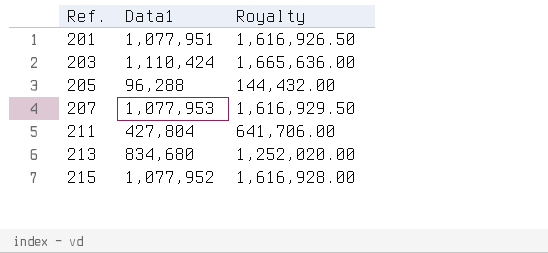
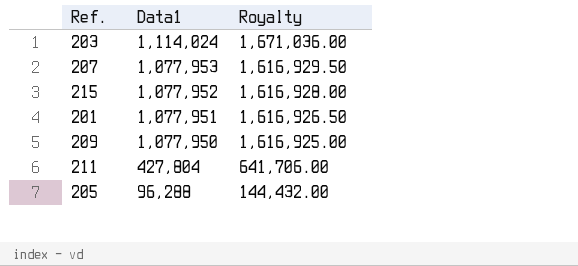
row order: Ref. ascending -> Data1 descending
row 213: 834,680 | 1,252,020.00 -> none
203 | Data1: 1,110,424 -> 1,114,024
203 | Royalty: 1,665,636.00 -> 1,671,036.00
row 209: none -> 1,077,950 | 1,616,925.00

